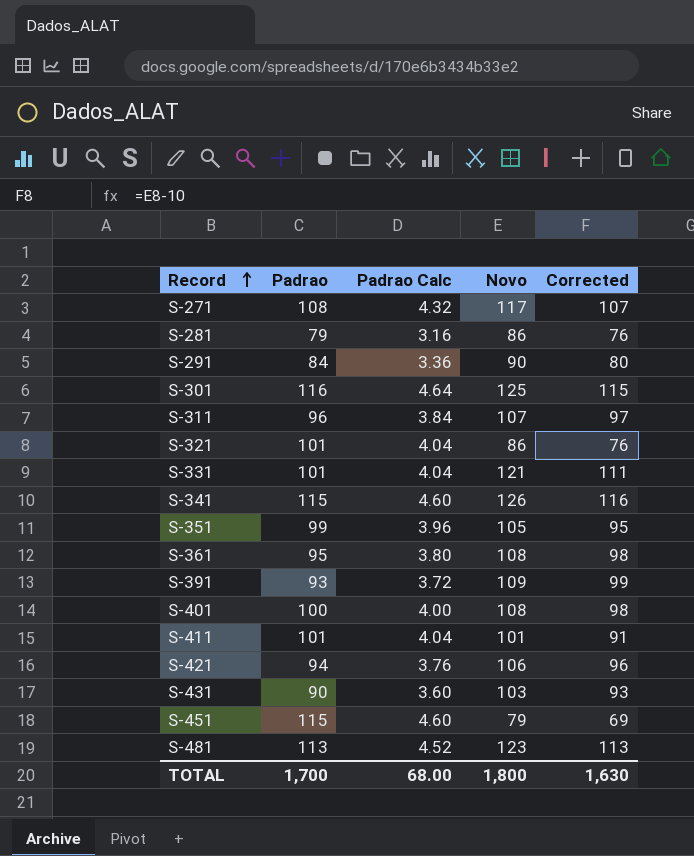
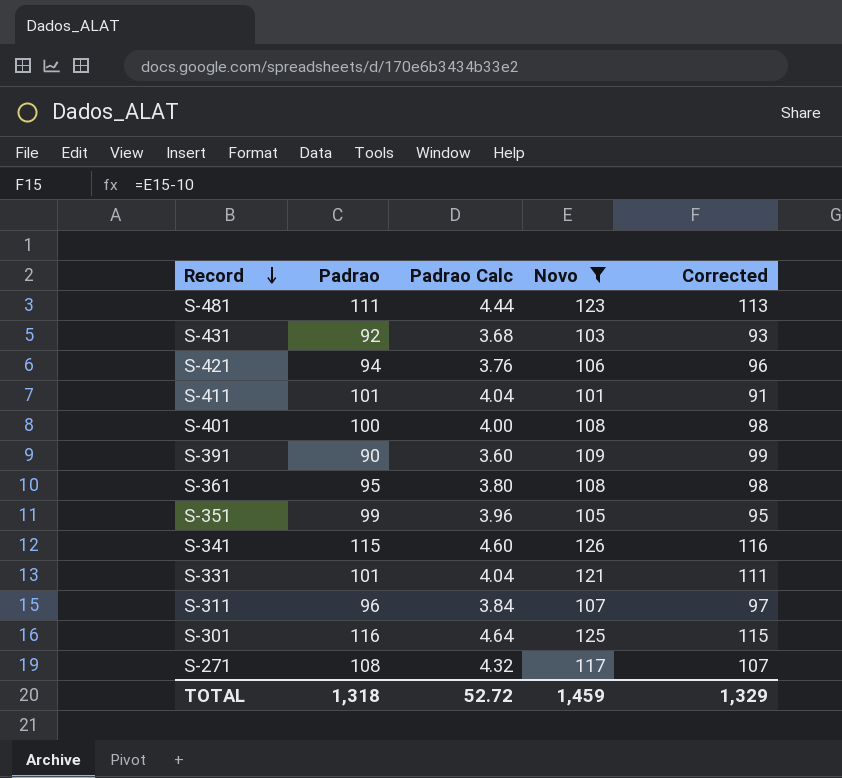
filter: none -> Novo >= 101
row order: Record ascending -> Record descending
S-481 | Padrao: 113 -> 111
S-481 | Padrao Calc: 4.52 -> 4.44
S-431 | Padrao: 90 -> 92
S-431 | Padrao Calc: 3.60 -> 3.68
S-391 | Padrao: 93 -> 90
S-391 | Padrao Calc: 3.72 -> 3.60
TOTAL | Padrao: 1,700 -> 1,318
TOTAL | Padrao Calc: 68.00 -> 52.72
TOTAL | Novo: 1,800 -> 1,459
TOTAL | Corrected: 1,630 -> 1,329

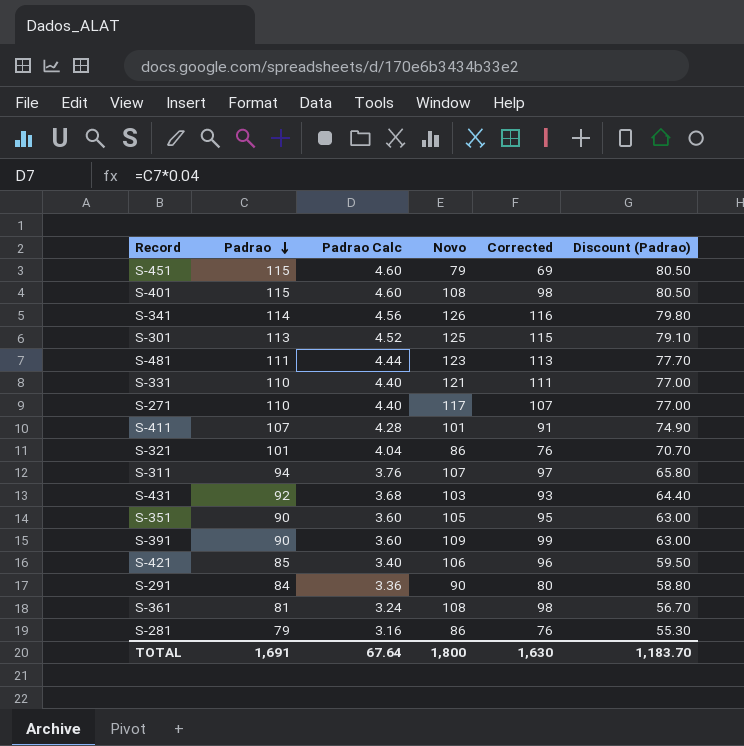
filter: Novo >= 101 -> none
row order: Record descending -> Padrao descending
column Discount (Padrao) | formula: none -> [Padrao] * 0.7
S-401 | Padrao: 100 -> 115
S-401 | Padrao Calc: 4.00 -> 4.60
S-341 | Padrao: 115 -> 114
S-341 | Padrao Calc: 4.60 -> 4.56
S-301 | Padrao: 116 -> 113
S-301 | Padrao Calc: 4.64 -> 4.52
S-331 | Padrao: 101 -> 110
S-331 | Padrao Calc: 4.04 -> 4.40
S-271 | Padrao: 108 -> 110
S-271 | Padrao Calc: 4.32 -> 4.40
S-411 | Padrao: 101 -> 107
S-411 | Padrao Calc: 4.04 -> 4.28
S-311 | Padrao: 96 -> 94
S-311 | Padrao Calc: 3.84 -> 3.76
S-351 | Padrao: 99 -> 90
S-351 | Padrao Calc: 3.96 -> 3.60
S-421 | Padrao: 94 -> 85
S-421 | Padrao Calc: 3.76 -> 3.40
S-361 | Padrao: 95 -> 81
S-361 | Padrao Calc: 3.80 -> 3.24
TOTAL | Padrao: 1,318 -> 1,691
TOTAL | Padrao Calc: 52.72 -> 67.64
TOTAL | Novo: 1,459 -> 1,800
TOTAL | Corrected: 1,329 -> 1,630

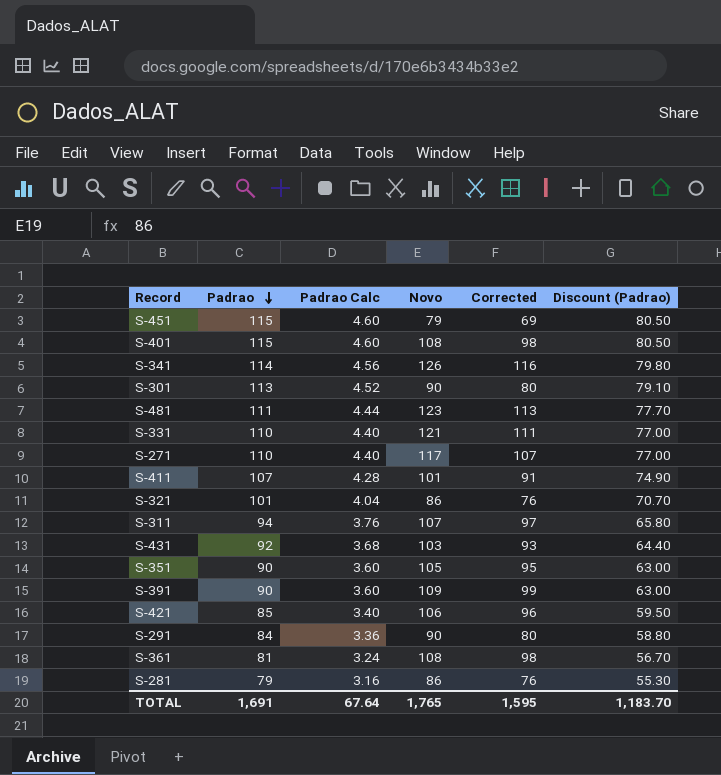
S-301 | Novo: 125 -> 90
S-301 | Corrected: 115 -> 80
TOTAL | Novo: 1,800 -> 1,765
TOTAL | Corrected: 1,630 -> 1,595

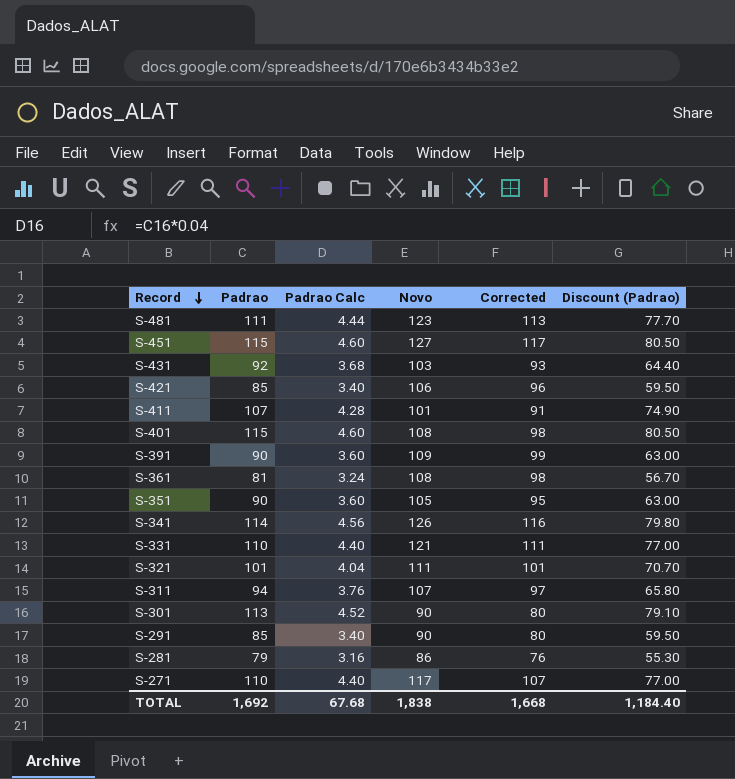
row order: Padrao descending -> Record descending
S-451 | Novo: 79 -> 127
S-451 | Corrected: 69 -> 117
S-321 | Novo: 86 -> 111
S-321 | Corrected: 76 -> 101
S-291 | Padrao: 84 -> 85
S-291 | Padrao Calc: 3.36 -> 3.40
S-291 | Discount (Padrao): 58.80 -> 59.50
TOTAL | Padrao: 1,691 -> 1,692
TOTAL | Padrao Calc: 67.64 -> 67.68
TOTAL | Novo: 1,765 -> 1,838
TOTAL | Corrected: 1,595 -> 1,668
TOTAL | Discount (Padrao): 1,183.70 -> 1,184.40

